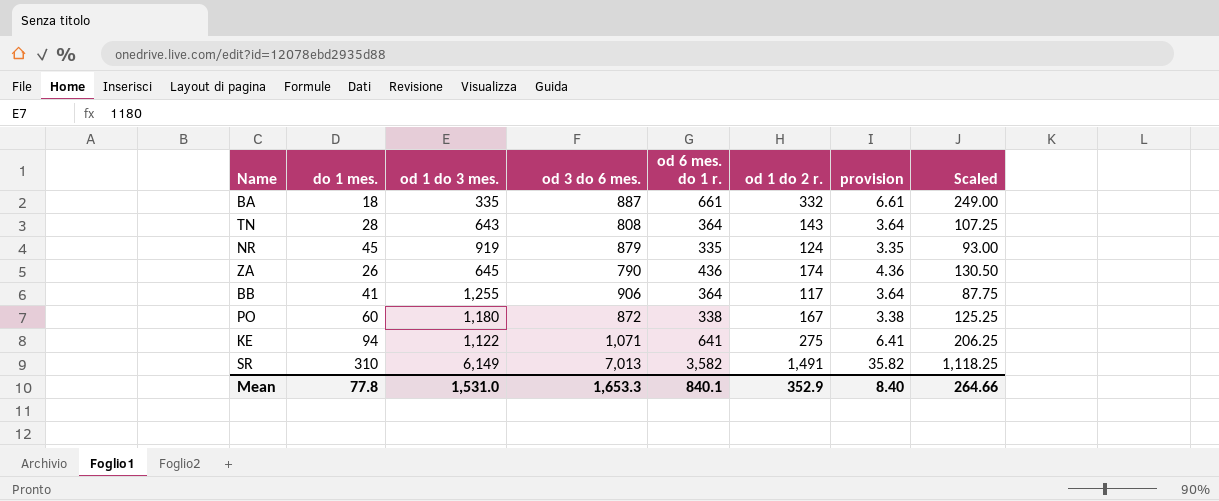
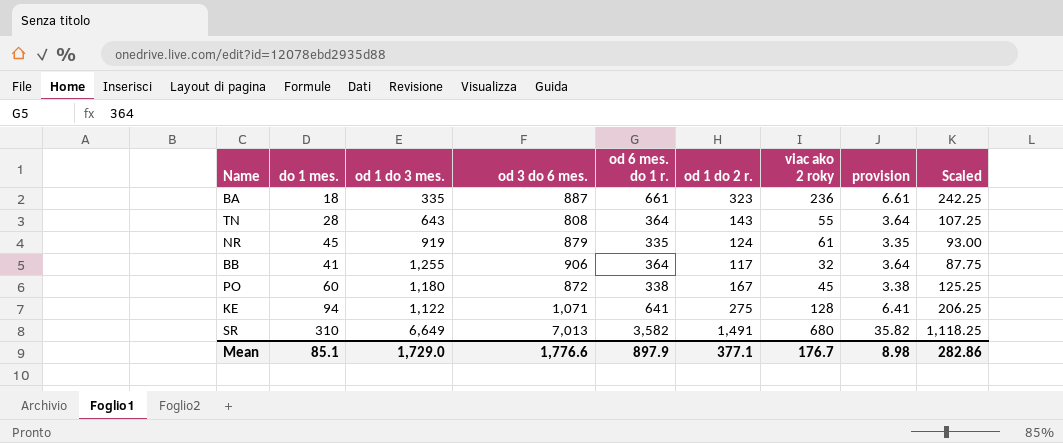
column viac ako 2 roky | position: none -> 7
row ZA: 26 | 645 | 790 | 436 | 174 | 4.36 | 130.50 -> none
BA | od 1 do 2 r.: 332 -> 323
BA | Scaled: 249.00 -> 242.25
SR | od 1 do 3 mes.: 6,149 -> 6,649
Mean | do 1 mes.: 77.8 -> 85.1
Mean | od 1 do 3 mes.: 1,531.0 -> 1,729.0
Mean | od 3 do 6 mes.: 1,653.3 -> 1,776.6
Mean | od 6 mes. do 1 r.: 840.1 -> 897.9
Mean | od 1 do 2 r.: 352.9 -> 377.1
Mean | provision: 8.40 -> 8.98
Mean | Scaled: 264.66 -> 282.86

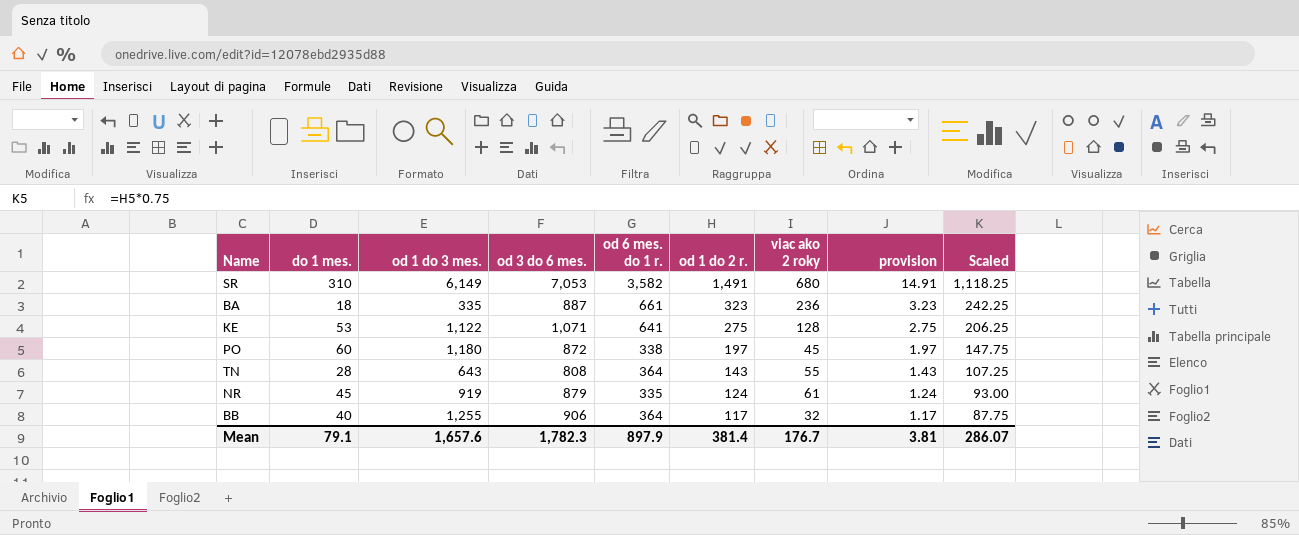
row order: none -> od 1 do 2 r. descending
column provision | formula: [od 6 mes. do 1 r.] * 0.01 -> [od 1 do 2 r.] * 0.01
SR | od 1 do 3 mes.: 6,649 -> 6,149
SR | od 3 do 6 mes.: 7,013 -> 7,053
KE | do 1 mes.: 94 -> 53
PO | od 1 do 2 r.: 167 -> 197
PO | Scaled: 125.25 -> 147.75
BB | do 1 mes.: 41 -> 40
Mean | do 1 mes.: 85.1 -> 79.1
Mean | od 1 do 3 mes.: 1,729.0 -> 1,657.6
Mean | od 3 do 6 mes.: 1,776.6 -> 1,782.3
Mean | od 1 do 2 r.: 377.1 -> 381.4
Mean | provision: 8.98 -> 3.81
Mean | Scaled: 282.86 -> 286.07

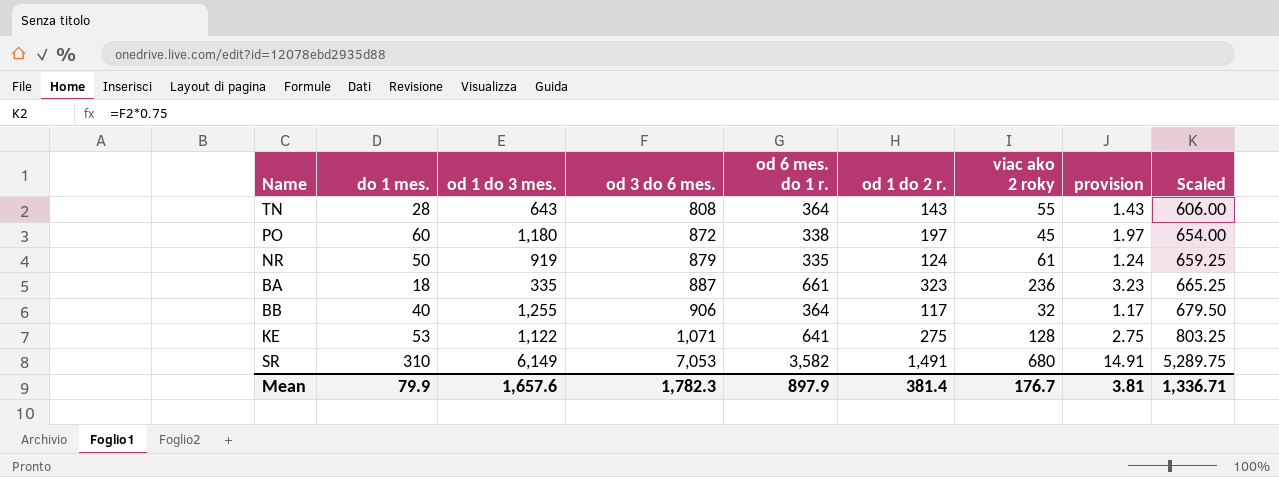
row order: od 1 do 2 r. descending -> od 3 do 6 mes. ascending
column Scaled | formula: [od 1 do 2 r.] * 0.75 -> [od 3 do 6 mes.] * 0.75
NR | do 1 mes.: 45 -> 50
Mean | do 1 mes.: 79.1 -> 79.9
Mean | Scaled: 286.07 -> 1,336.71

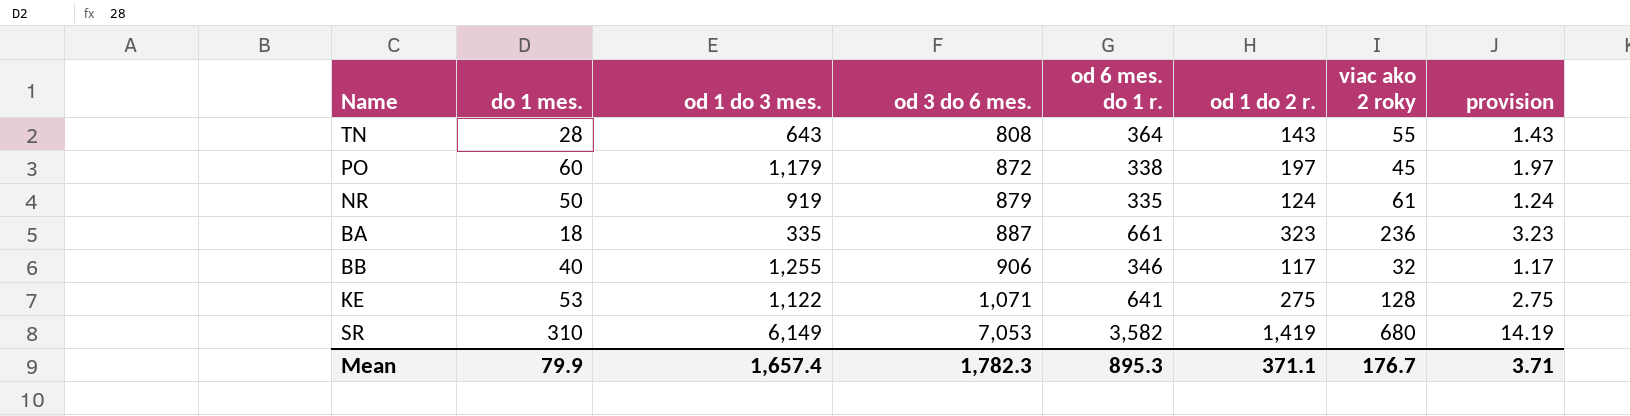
column Scaled | formula: [od 3 do 6 mes.] * 0.75 -> none
PO | od 1 do 3 mes.: 1,180 -> 1,179
BB | od 6 mes. do 1 r.: 364 -> 346
SR | od 1 do 2 r.: 1,491 -> 1,419
SR | provision: 14.91 -> 14.19
Mean | od 1 do 3 mes.: 1,657.6 -> 1,657.4
Mean | od 6 mes. do 1 r.: 897.9 -> 895.3
Mean | od 1 do 2 r.: 381.4 -> 371.1
Mean | provision: 3.81 -> 3.71

